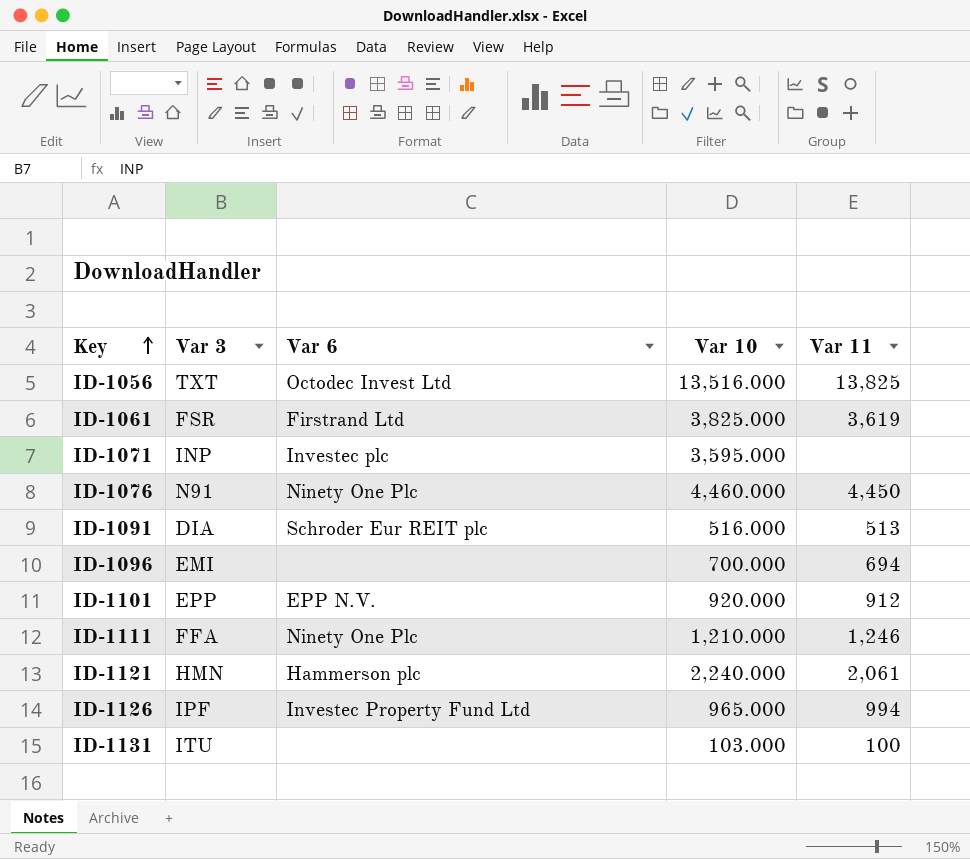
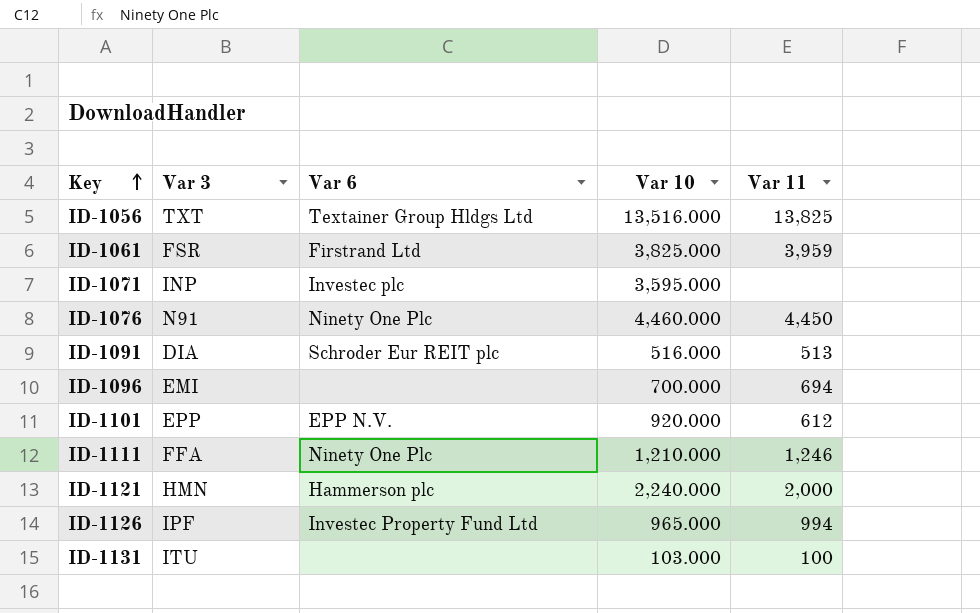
ID-1056 | Var 6: Octodec Invest Ltd -> Textainer Group Hldgs Ltd
ID-1061 | Var 11: 3,619 -> 3,959
ID-1101 | Var 11: 912 -> 612
ID-1121 | Var 11: 2,061 -> 2,000

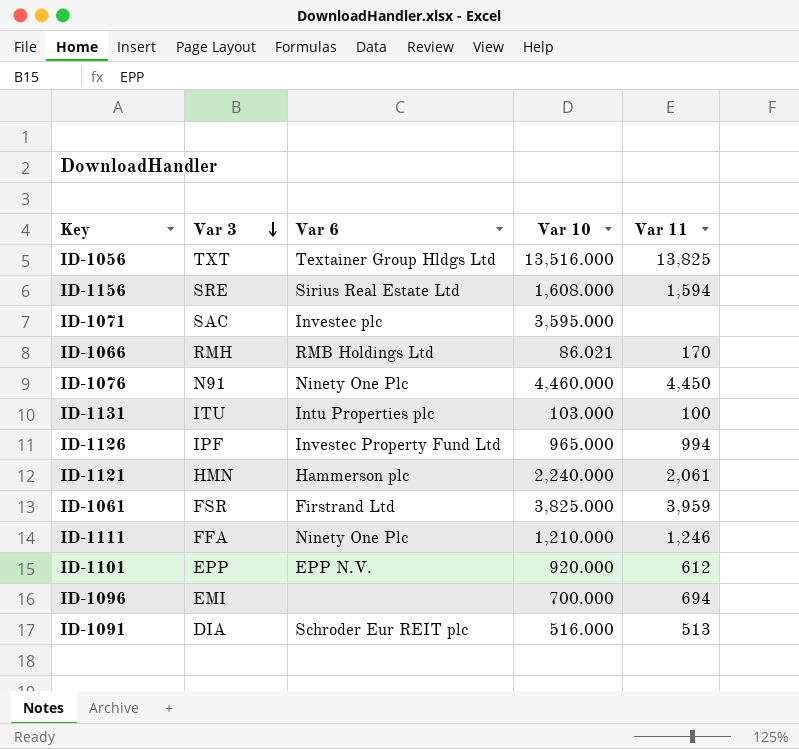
row order: Key ascending -> Var 3 descending
row ID-1156: none -> SRE | Sirius Real Estate Ltd | 1,608.000 | 1,594
ID-1071 | Var 3: INP -> SAC
row ID-1066: none -> RMH | RMB Holdings Ltd | 86.021 | 170
ID-1131 | Var 6: none -> Intu Properties plc
ID-1121 | Var 11: 2,000 -> 2,061

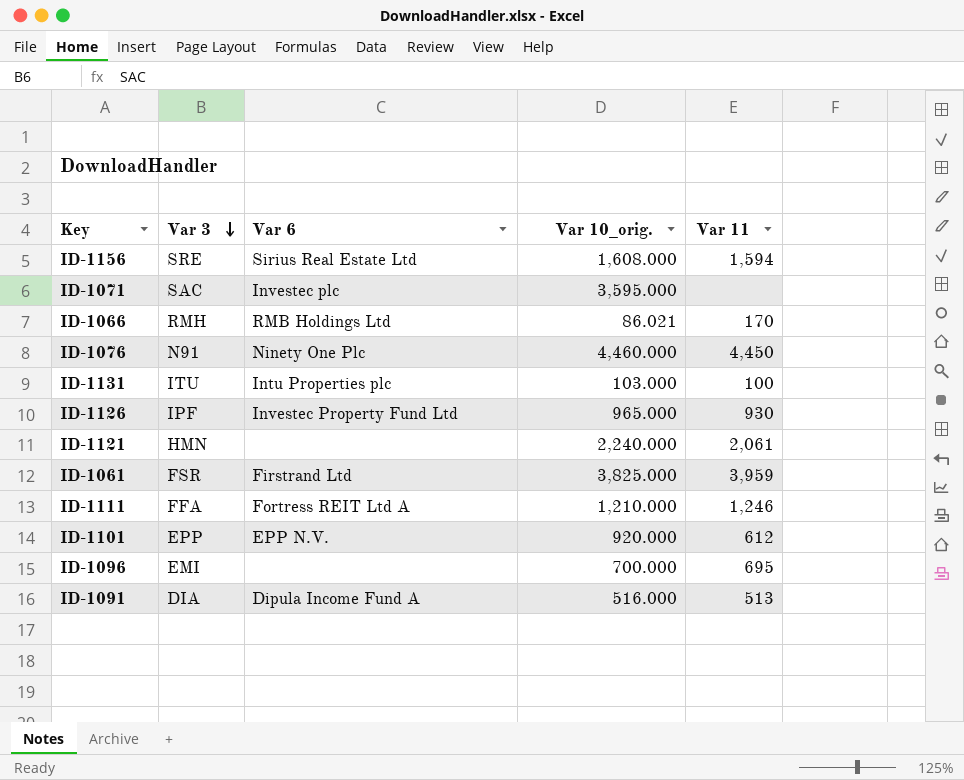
column name: Var 10 -> Var 10_orig.
row ID-1056: TXT | Textainer Group Hldgs Ltd | 13,516.000 | 13,825 -> none
ID-1126 | Var 11: 994 -> 930
ID-1121 | Var 6: Hammerson plc -> none
ID-1111 | Var 6: Ninety One Plc -> Fortress REIT Ltd A
ID-1096 | Var 11: 694 -> 695
ID-1091 | Var 6: Schroder Eur REIT plc -> Dipula Income Fund A

